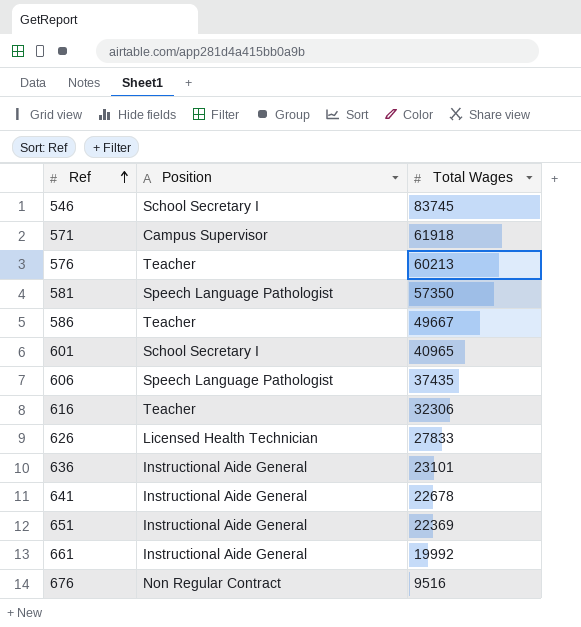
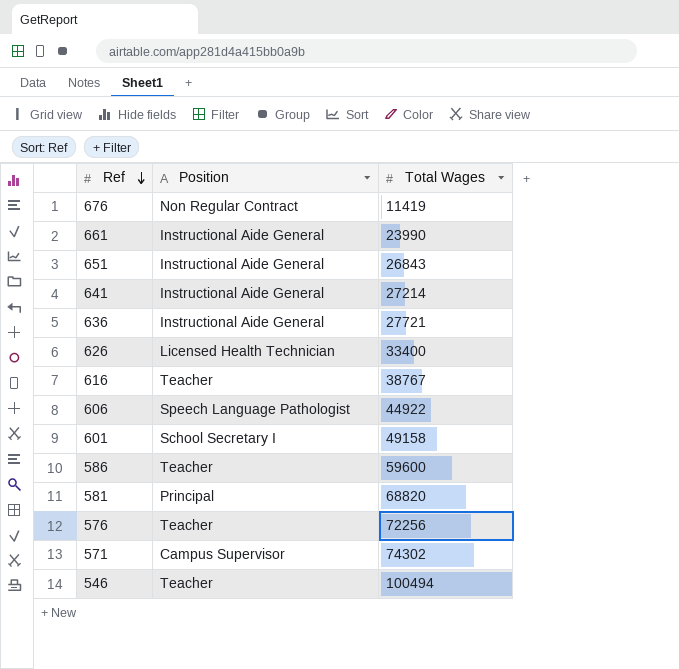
row order: Ref ascending -> Ref descending
676 | Total Wages: 9516 -> 11419
661 | Total Wages: 19992 -> 23990
651 | Total Wages: 22369 -> 26843
641 | Total Wages: 22678 -> 27214
636 | Total Wages: 23101 -> 27721
626 | Total Wages: 27833 -> 33400
616 | Total Wages: 32306 -> 38767
606 | Total Wages: 37435 -> 44922
601 | Total Wages: 40965 -> 49158
586 | Total Wages: 49667 -> 59600
581 | Position: Speech Language Pathologist -> Principal
581 | Total Wages: 57350 -> 68820
576 | Total Wages: 60213 -> 72256
571 | Total Wages: 61918 -> 74302
546 | Position: School Secretary I -> Teacher
546 | Total Wages: 83745 -> 100494

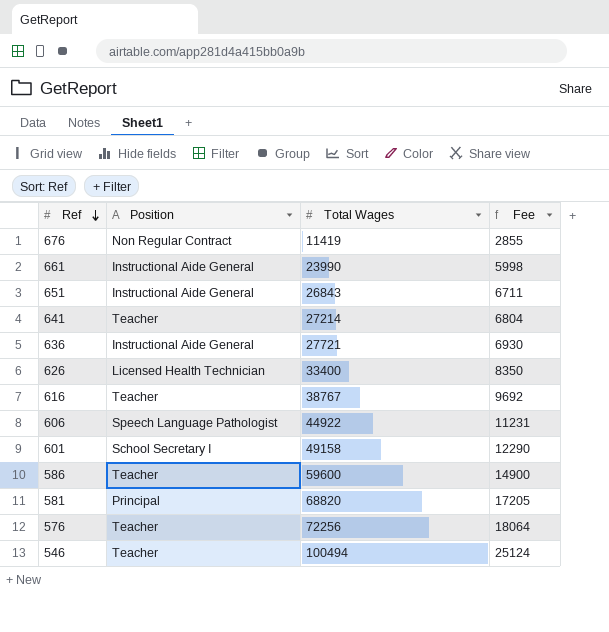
column Fee | formula: none -> [Total Wages] * 0.25
row 571: Campus Supervisor | 74302 -> none
641 | Position: Instructional Aide General -> Teacher

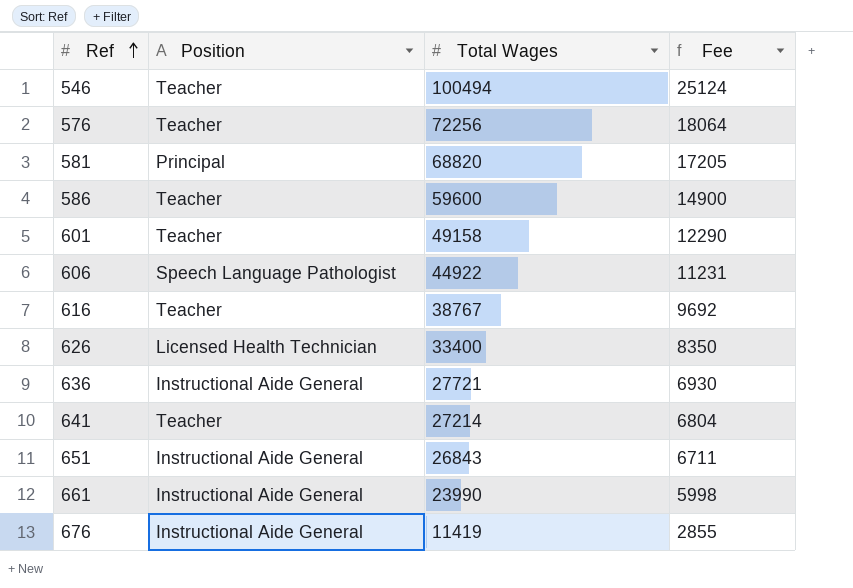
row order: Ref descending -> Ref ascending
601 | Position: School Secretary I -> Teacher
676 | Position: Non Regular Contract -> Instructional Aide General

